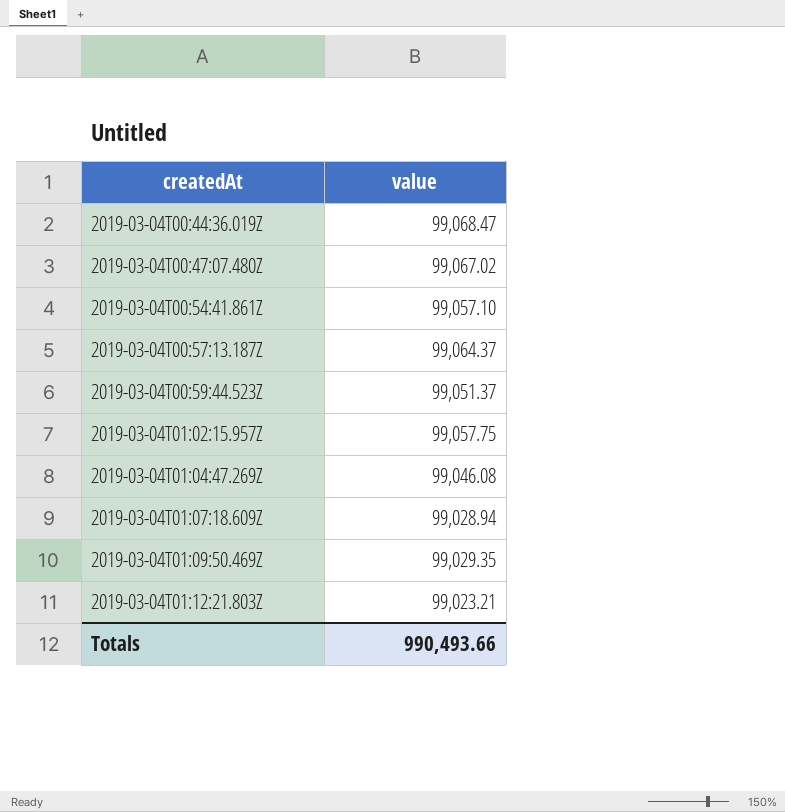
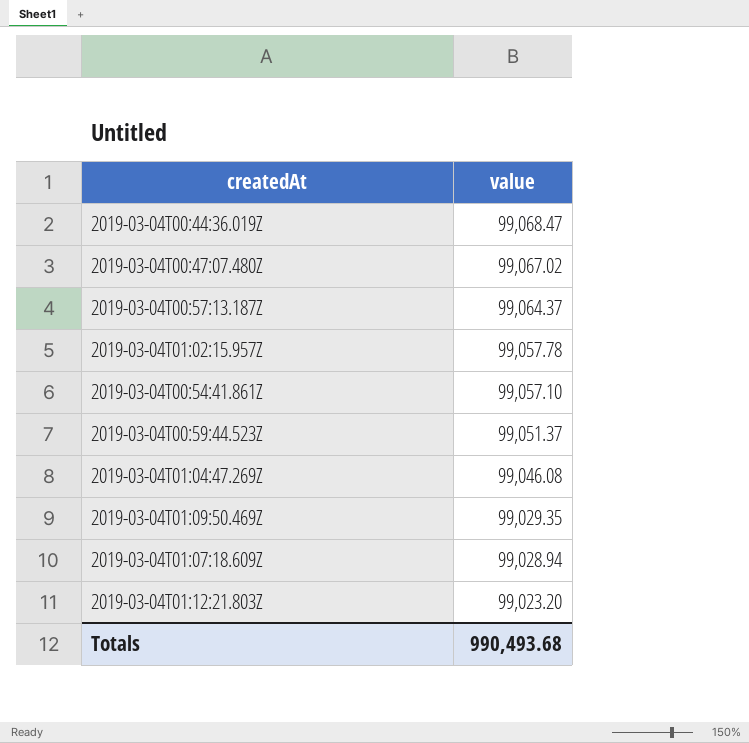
row order: createdAt ascending -> value descending
2019-03-04T01:02:15.957Z | value: 99,057.75 -> 99,057.78
2019-03-04T01:12:21.803Z | value: 99,023.21 -> 99,023.20
Totals | value: 990,493.66 -> 990,493.68

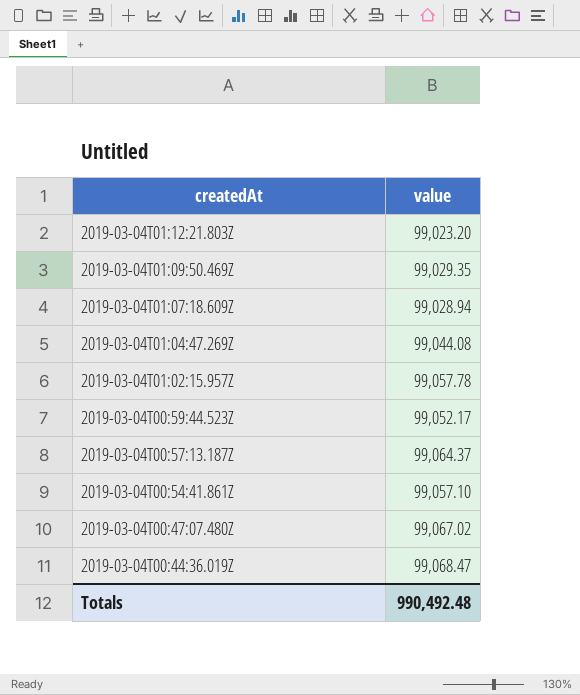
row order: value descending -> createdAt descending
2019-03-04T01:04:47.269Z | value: 99,046.08 -> 99,044.08
2019-03-04T00:59:44.523Z | value: 99,051.37 -> 99,052.17
Totals | value: 990,493.68 -> 990,492.48

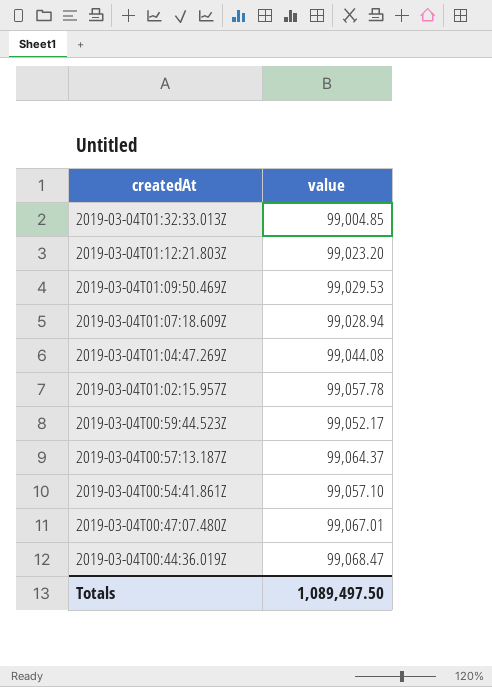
row 2019-03-04T01:32:33.013Z: none -> 99,004.85
2019-03-04T01:09:50.469Z | value: 99,029.35 -> 99,029.53
2019-03-04T00:47:07.480Z | value: 99,067.02 -> 99,067.01
Totals | value: 990,492.48 -> 1,089,497.50

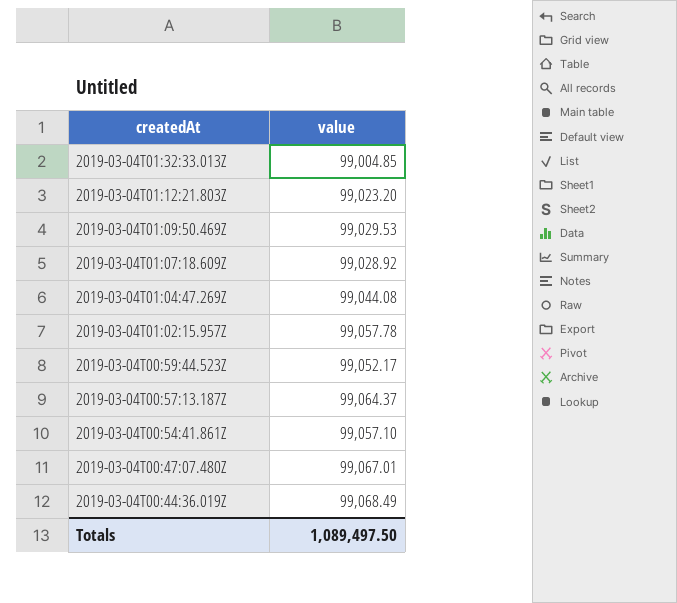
2019-03-04T01:07:18.609Z | value: 99,028.94 -> 99,028.92
2019-03-04T00:44:36.019Z | value: 99,068.47 -> 99,068.49

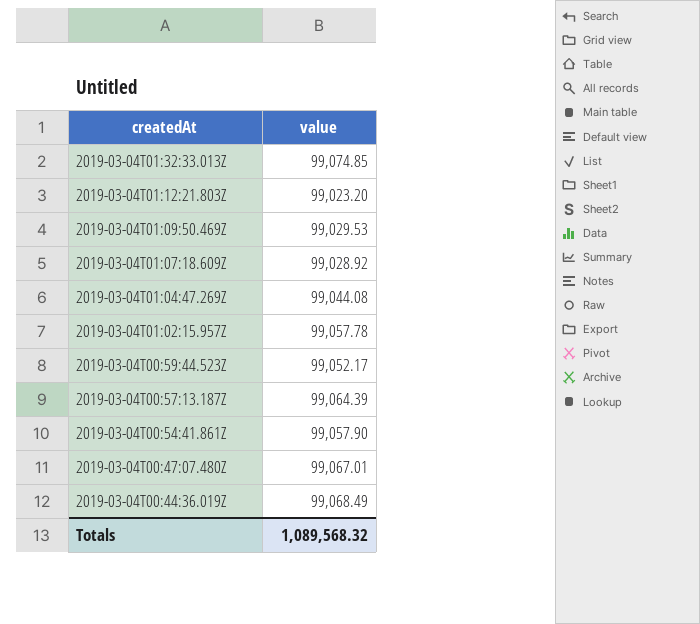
2019-03-04T01:32:33.013Z | value: 99,004.85 -> 99,074.85
2019-03-04T00:57:13.187Z | value: 99,064.37 -> 99,064.39
2019-03-04T00:54:41.861Z | value: 99,057.10 -> 99,057.90
Totals | value: 1,089,497.50 -> 1,089,568.32

